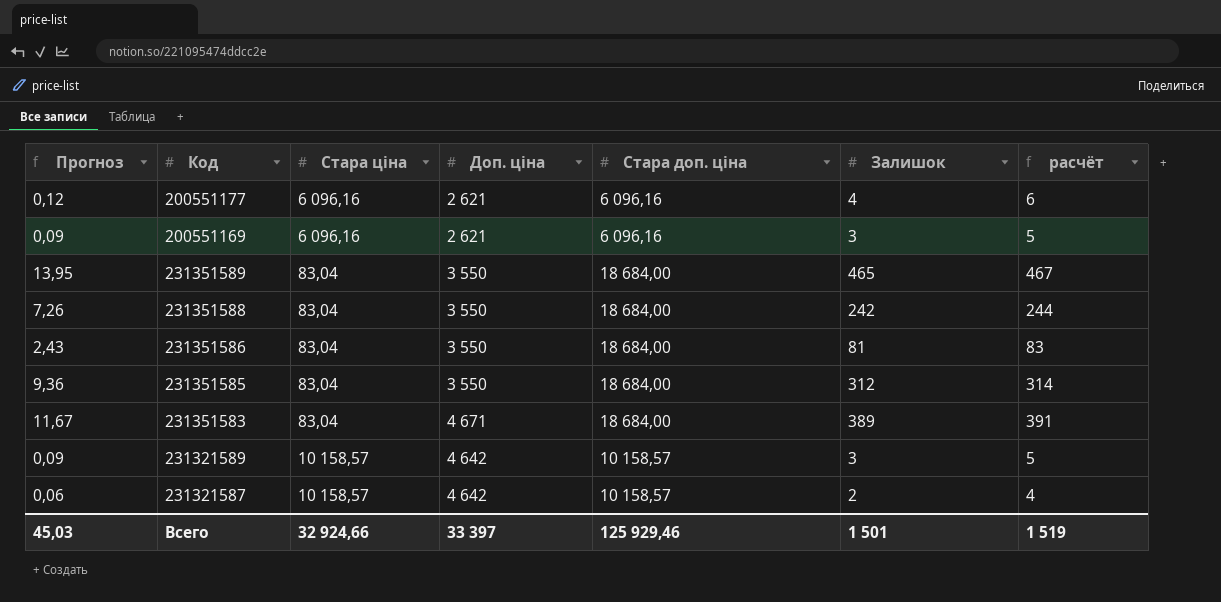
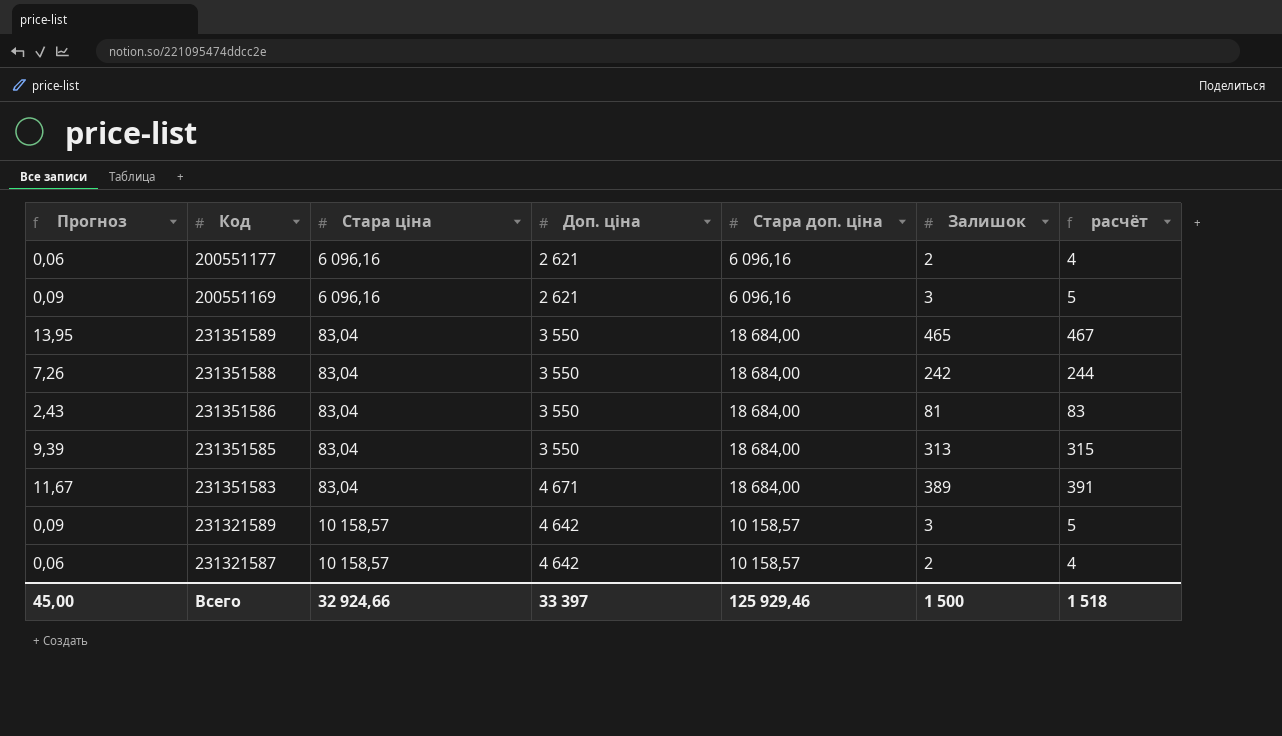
200551177 | Прогноз: 0,12 -> 0,06
200551177 | Залишок: 4 -> 2
200551177 | расчёт: 6 -> 4
231351585 | Прогноз: 9,36 -> 9,39
231351585 | Залишок: 312 -> 313
231351585 | расчёт: 314 -> 315
Всего | Прогноз: 45,03 -> 45,00
Всего | Залишок: 1 501 -> 1 500
Всего | расчёт: 1 519 -> 1 518

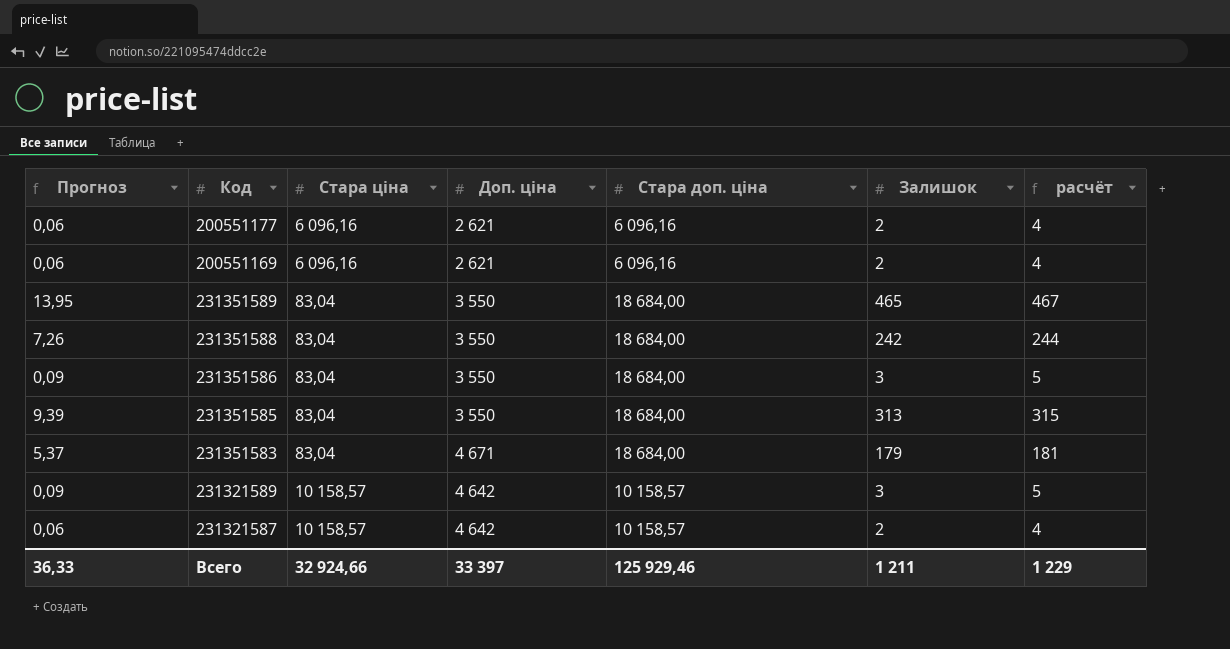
200551169 | Прогноз: 0,09 -> 0,06
200551169 | Залишок: 3 -> 2
200551169 | расчёт: 5 -> 4
231351586 | Прогноз: 2,43 -> 0,09
231351586 | Залишок: 81 -> 3
231351586 | расчёт: 83 -> 5
231351583 | Прогноз: 11,67 -> 5,37
231351583 | Залишок: 389 -> 179
231351583 | расчёт: 391 -> 181
Всего | Прогноз: 45,00 -> 36,33
Всего | Залишок: 1 500 -> 1 211
Всего | расчёт: 1 518 -> 1 229

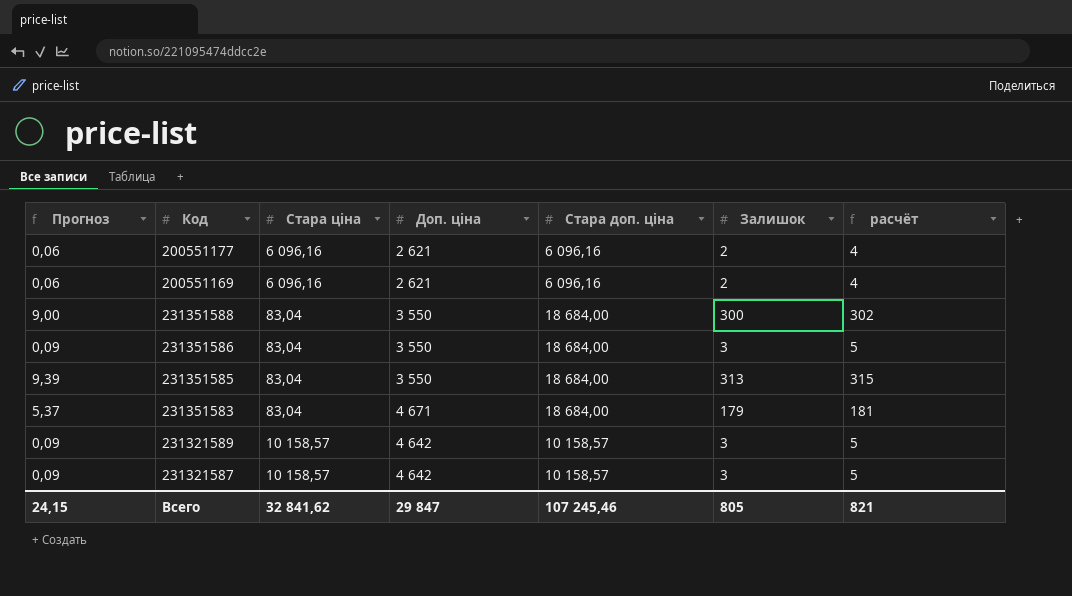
row 231351589: 13,95 | 83,04 | 3 550 | 18 684,00 | 465 | 467 -> none
231351588 | Прогноз: 7,26 -> 9,00
231351588 | Залишок: 242 -> 300
231351588 | расчёт: 244 -> 302
231321587 | Прогноз: 0,06 -> 0,09
231321587 | Залишок: 2 -> 3
231321587 | расчёт: 4 -> 5
Всего | Прогноз: 36,33 -> 24,15
Всего | Стара ціна: 32 924,66 -> 32 841,62
Всего | Доп. ціна: 33 397 -> 29 847
Всего | Стара доп. ціна: 125 929,46 -> 107 245,46
Всего | Залишок: 1 211 -> 805
Всего | расчёт: 1 229 -> 821

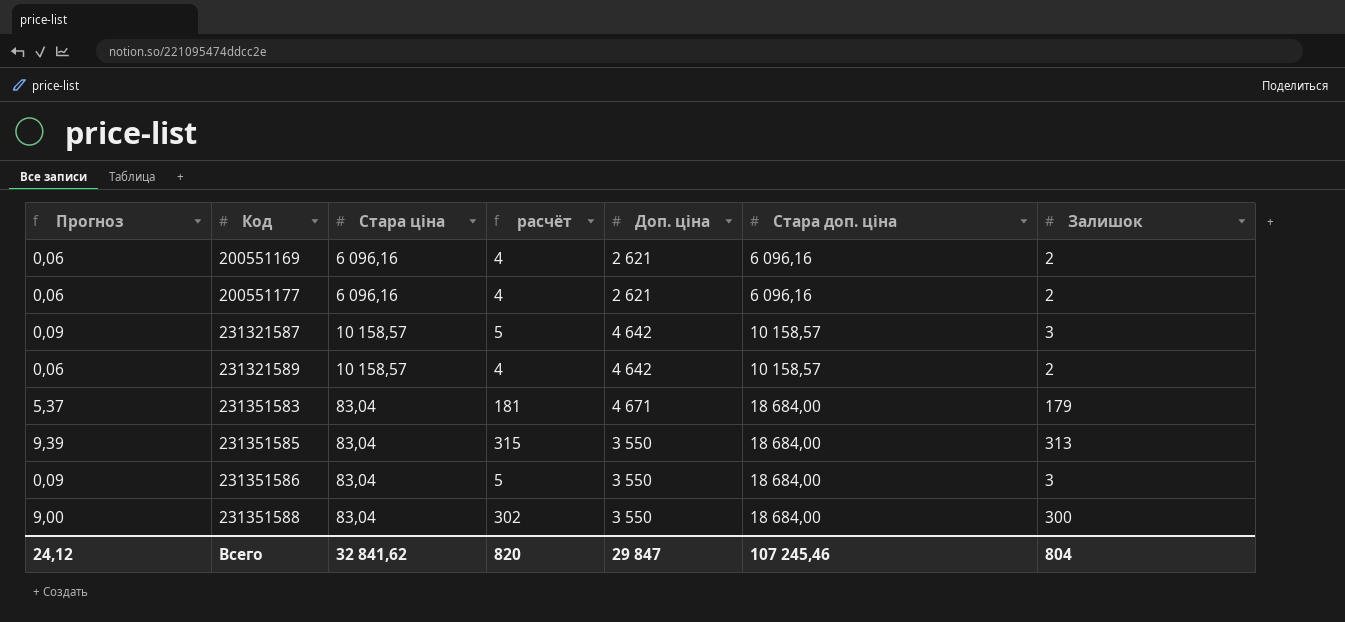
row order: none -> Код ascending
column расчёт | position: 7 -> 4
231321589 | Прогноз: 0,09 -> 0,06
231321589 | расчёт: 5 -> 4
231321589 | Залишок: 3 -> 2
Всего | Прогноз: 24,15 -> 24,12
Всего | расчёт: 821 -> 820
Всего | Залишок: 805 -> 804

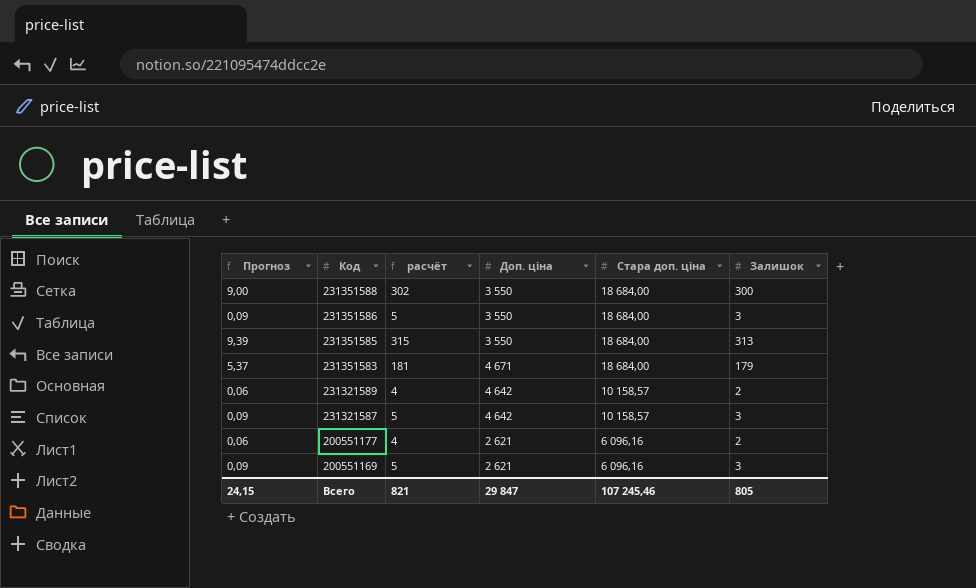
row order: Код ascending -> Код descending
column Стара ціна | position: 3 -> none
200551169 | Прогноз: 0,06 -> 0,09
200551169 | расчёт: 4 -> 5
200551169 | Залишок: 2 -> 3
Всего | Прогноз: 24,12 -> 24,15
Всего | расчёт: 820 -> 821
Всего | Залишок: 804 -> 805

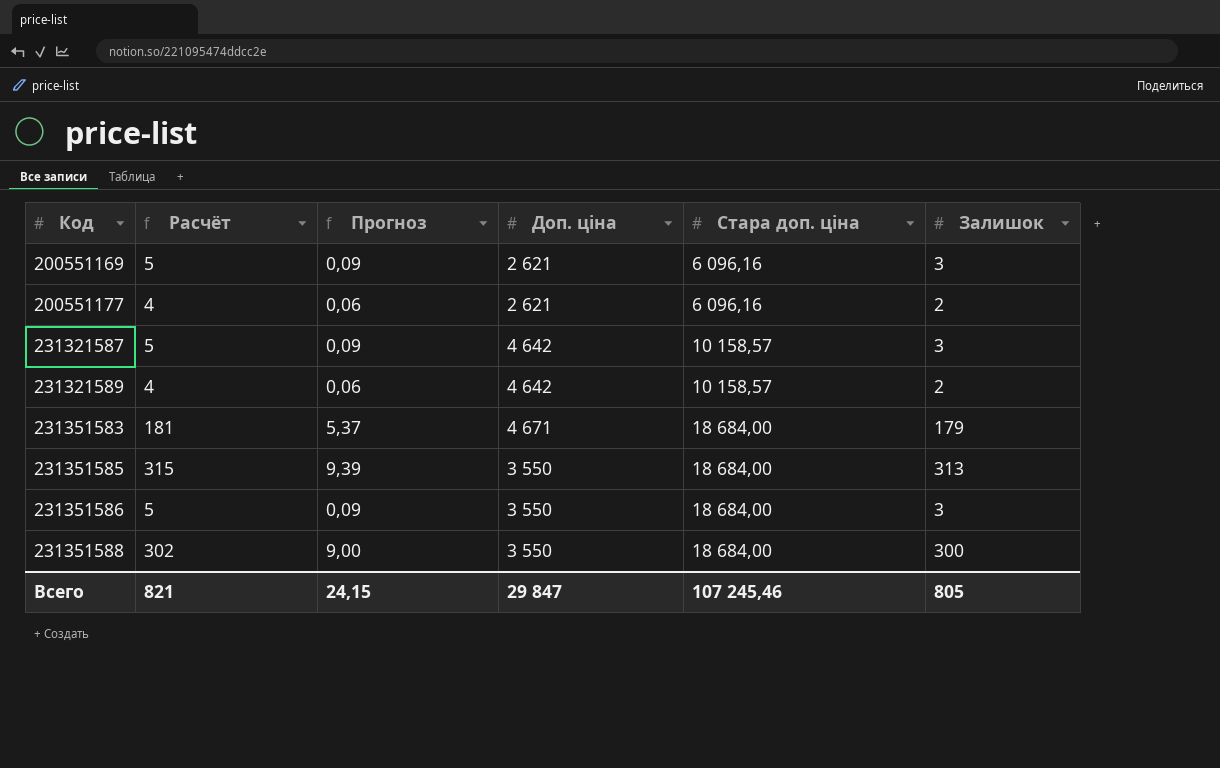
row order: Код descending -> Код ascending
column name: расчёт -> Расчёт
column Прогноз | position: 1 -> 3

